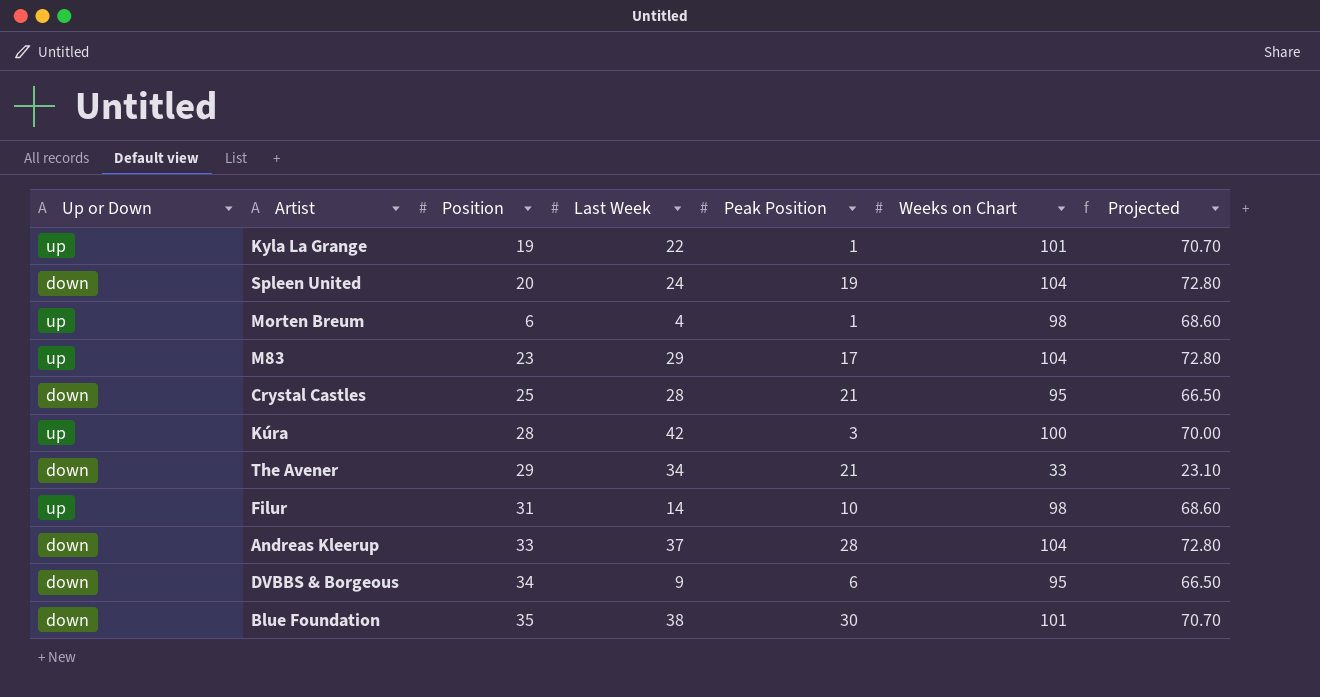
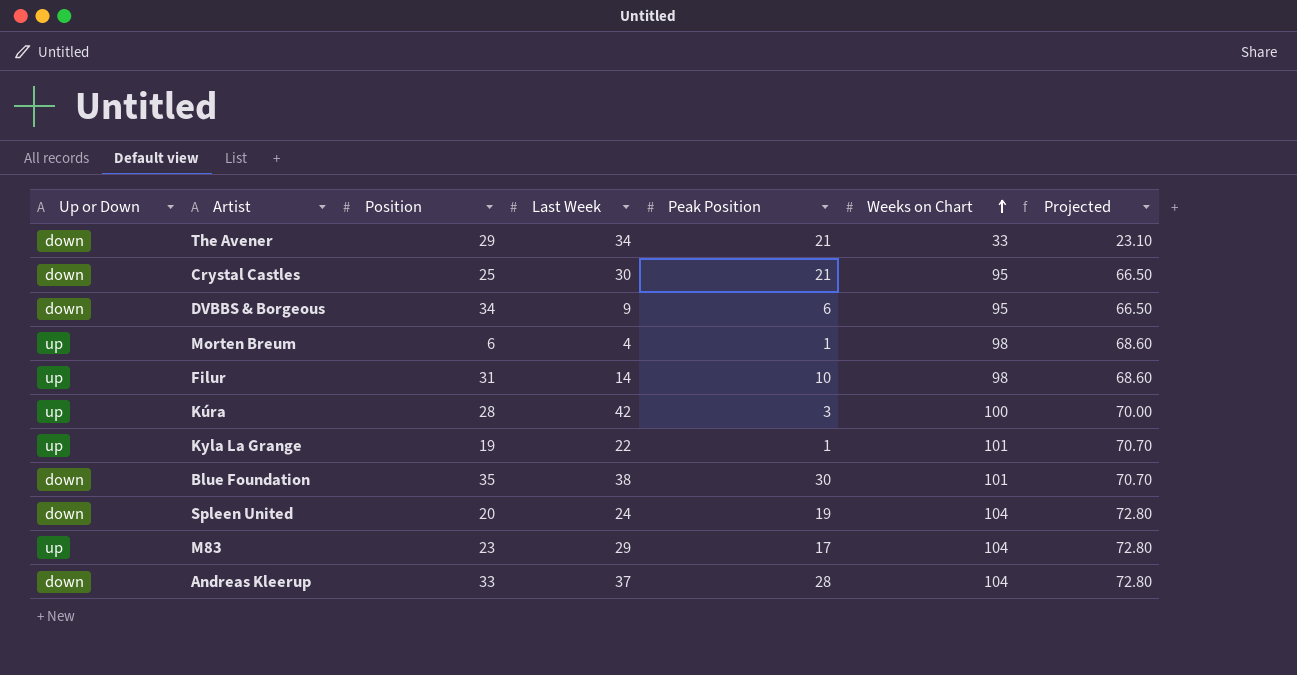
row order: none -> Weeks on Chart ascending
Crystal Castles | Last Week: 28 -> 30

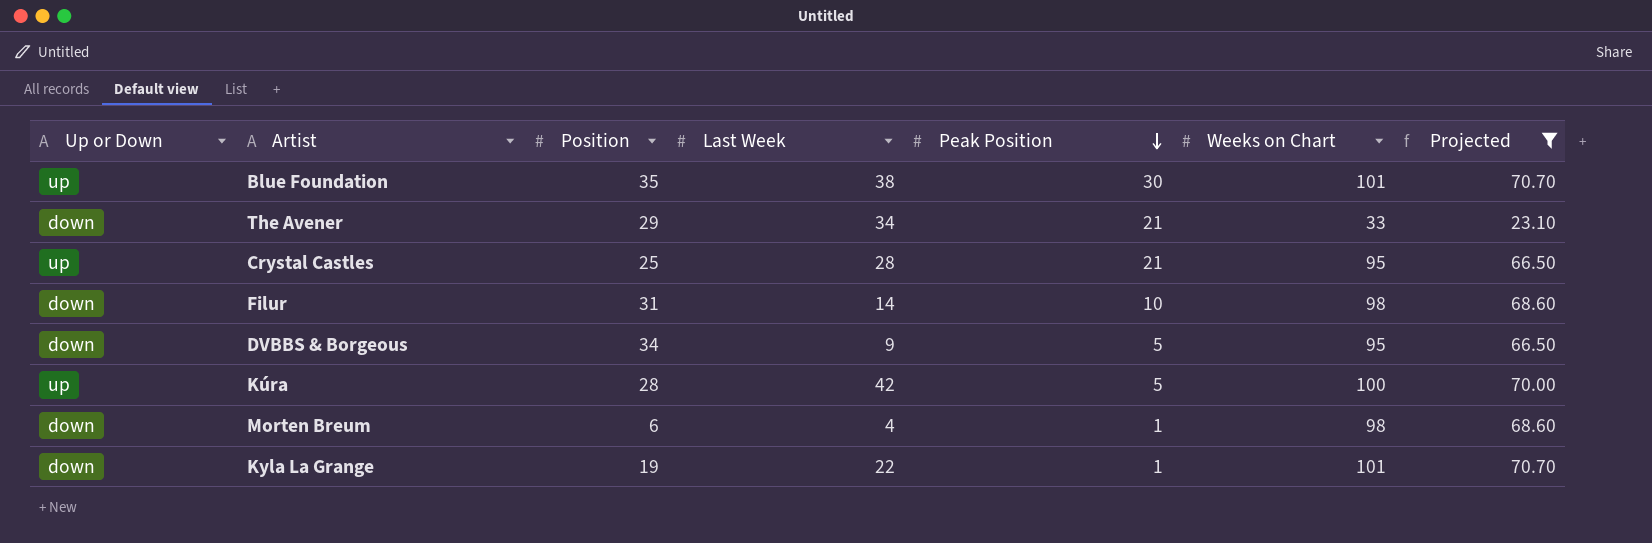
filter: none -> Projected != 72.80
row order: Weeks on Chart ascending -> Peak Position descending
Blue Foundation | Up or Down: down -> up
Crystal Castles | Up or Down: down -> up
Crystal Castles | Last Week: 30 -> 28
Filur | Up or Down: up -> down
DVBBS & Borgeous | Peak Position: 6 -> 5
Kúra | Peak Position: 3 -> 5
Morten Breum | Up or Down: up -> down
Kyla La Grange | Up or Down: up -> down

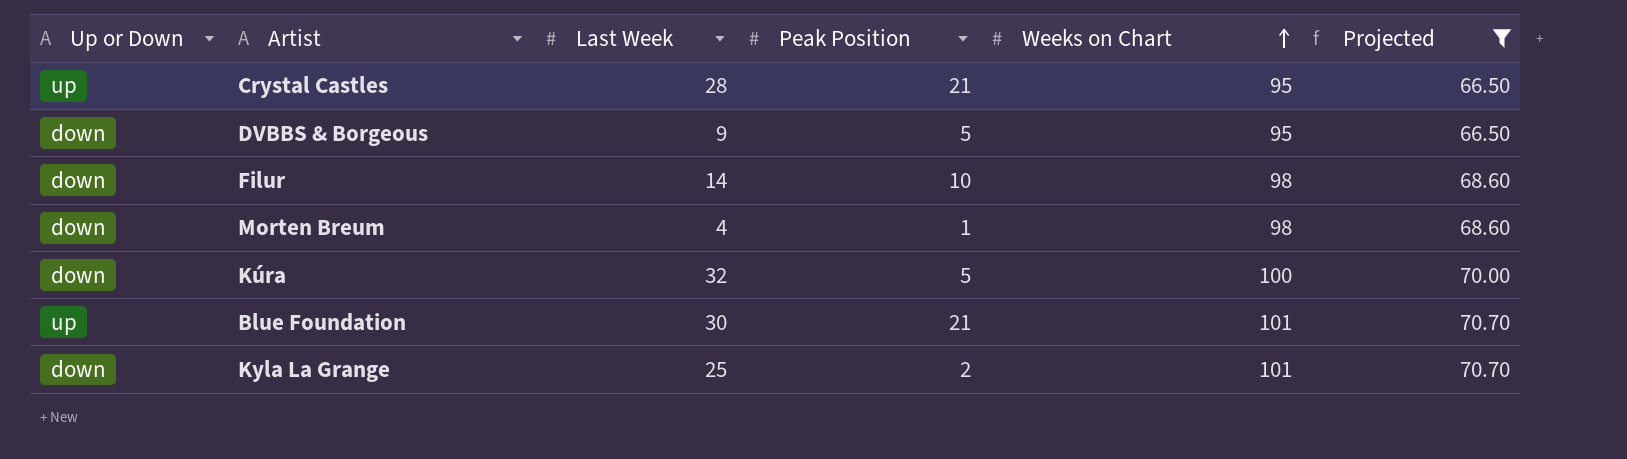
row order: Peak Position descending -> Weeks on Chart ascending
column Position | position: 3 -> none
row The Avener: down | 29 | 34 | 21 | 33 | 23.10 -> none
Kúra | Up or Down: up -> down
Kúra | Last Week: 42 -> 32
Blue Foundation | Last Week: 38 -> 30
Blue Foundation | Peak Position: 30 -> 21
Kyla La Grange | Last Week: 22 -> 25
Kyla La Grange | Peak Position: 1 -> 2

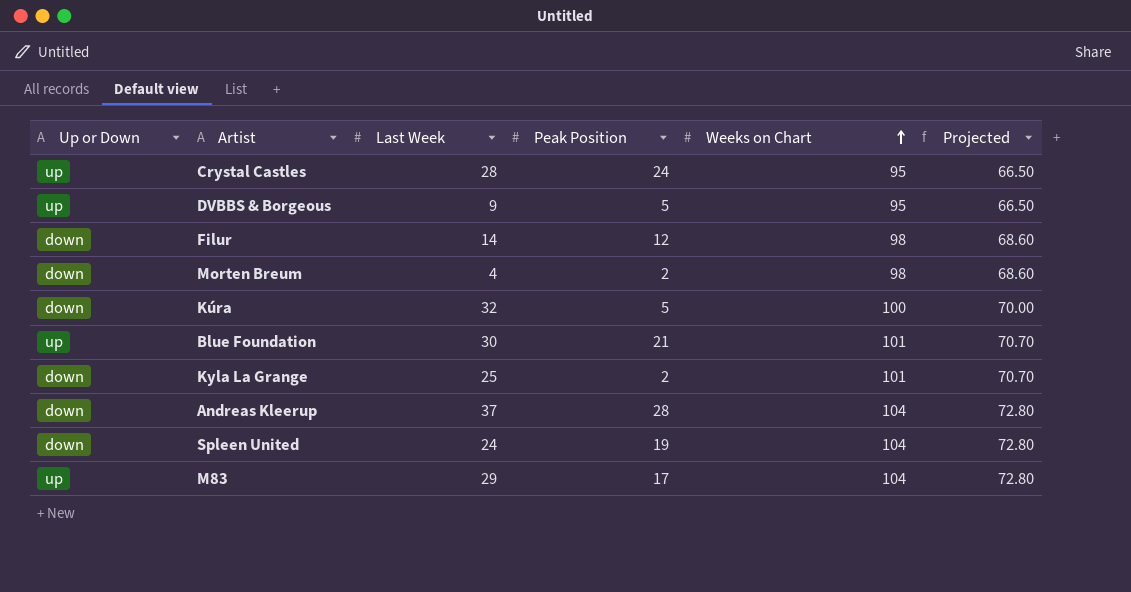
filter: Projected != 72.80 -> none
Crystal Castles | Peak Position: 21 -> 24
DVBBS & Borgeous | Up or Down: down -> up
Filur | Peak Position: 10 -> 12
Morten Breum | Peak Position: 1 -> 2

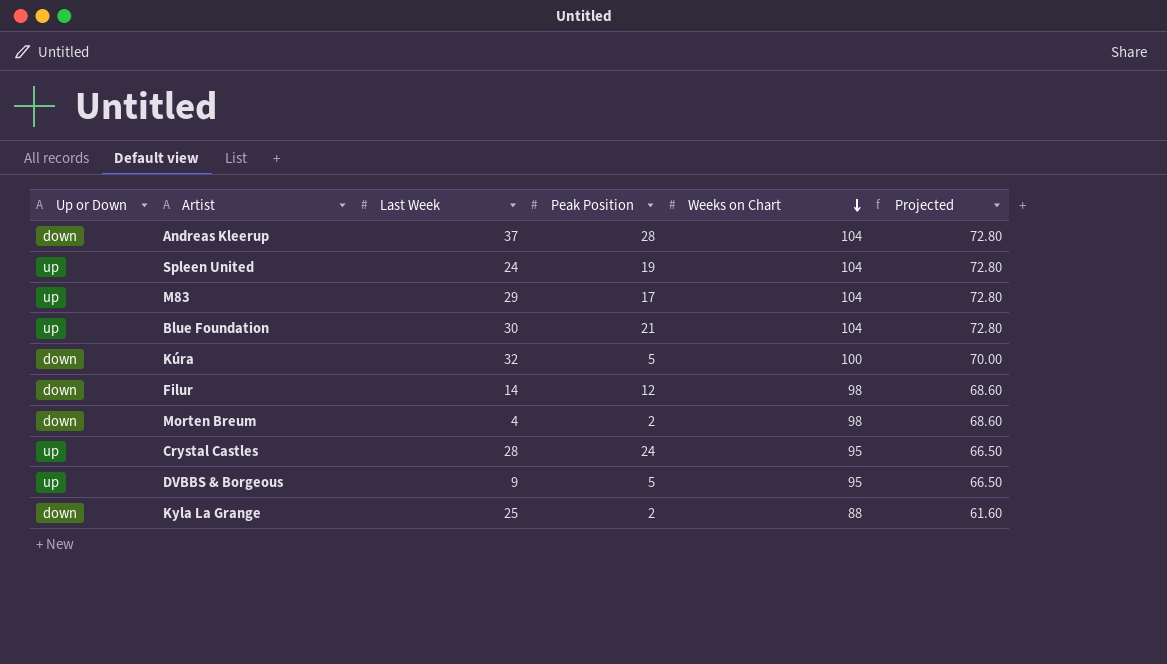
row order: Weeks on Chart ascending -> Weeks on Chart descending
Spleen United | Up or Down: down -> up
Blue Foundation | Weeks on Chart: 101 -> 104
Blue Foundation | Projected: 70.70 -> 72.80
Kyla La Grange | Weeks on Chart: 101 -> 88
Kyla La Grange | Projected: 70.70 -> 61.60

